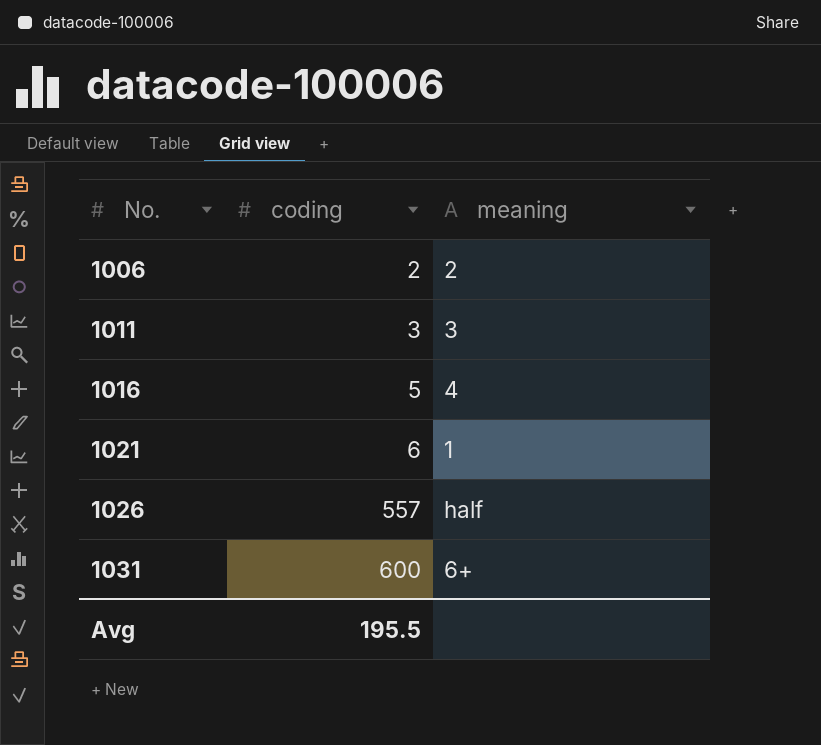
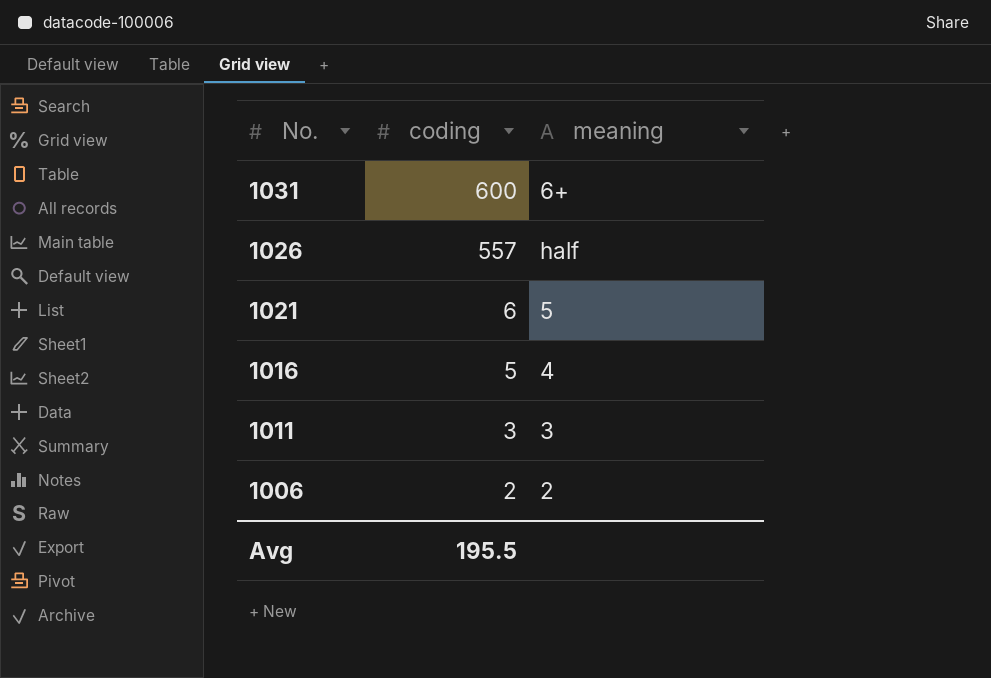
row order: No. ascending -> No. descending
1021 | meaning: 1 -> 5

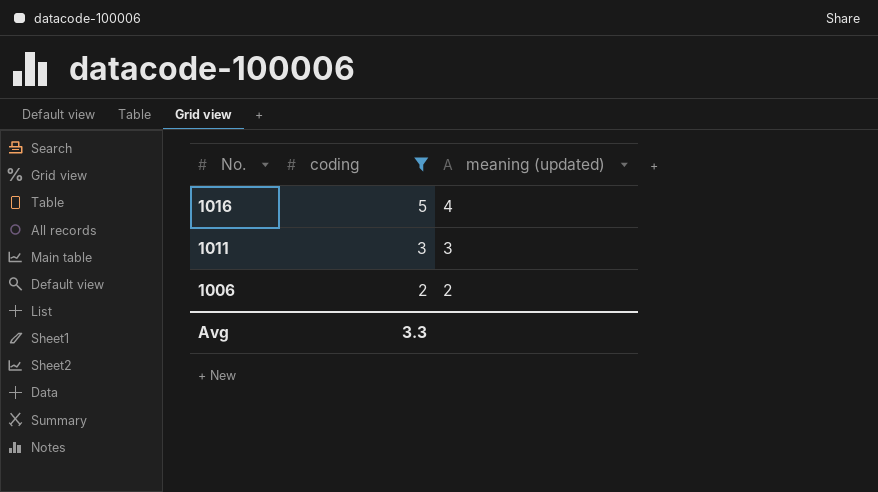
filter: none -> coding <= 5
column name: meaning -> meaning (updated)
Avg | coding: 195.5 -> 3.3

